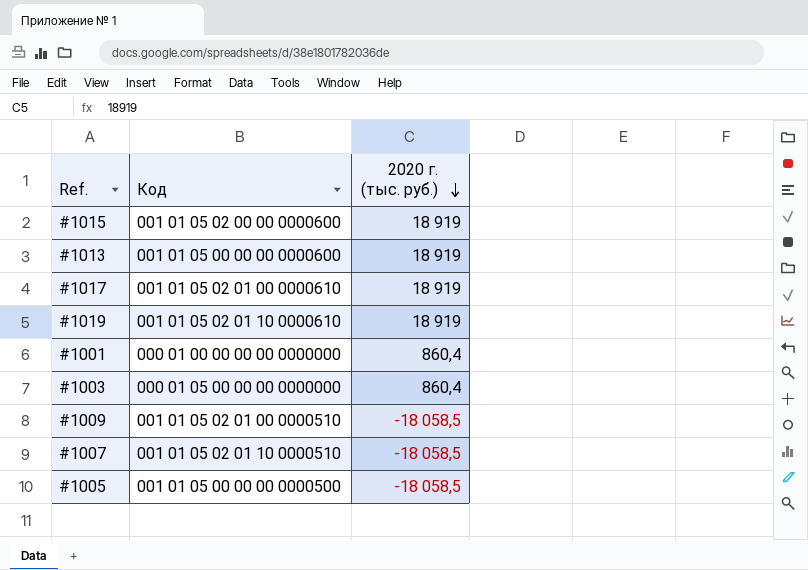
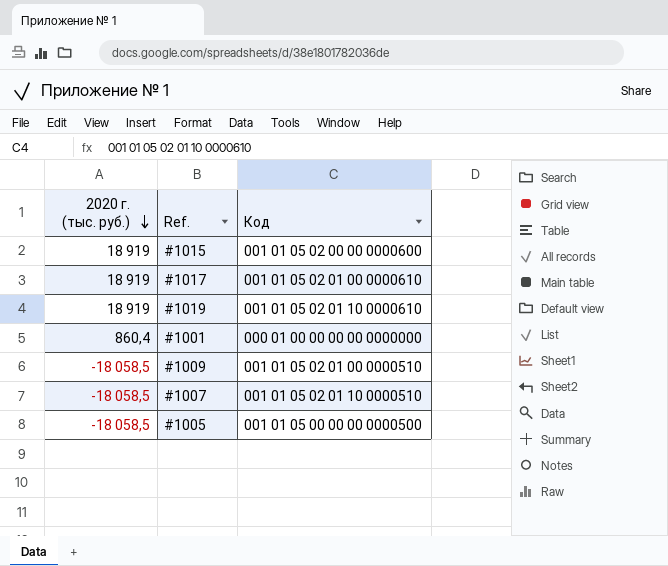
column 2020 г. (тыс. руб.) | position: 3 -> 1
row #1013: 001 01 05 00 00 00 0000600 | 18 919 -> none
row #1003: 000 01 05 00 00 00 0000000 | 860,4 -> none

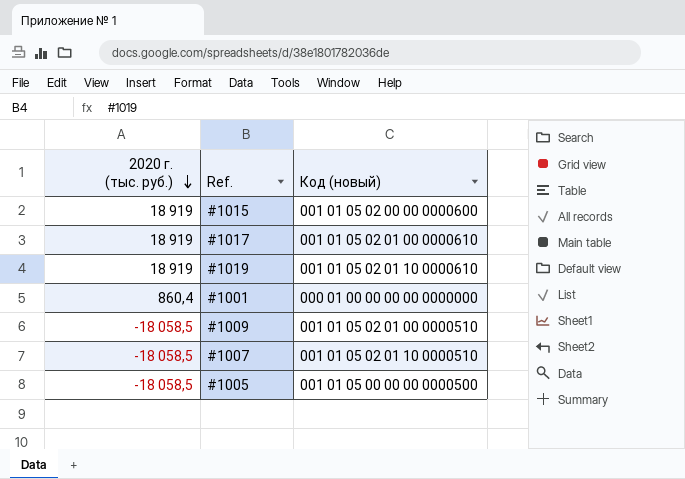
column name: Код -> Код (новый)

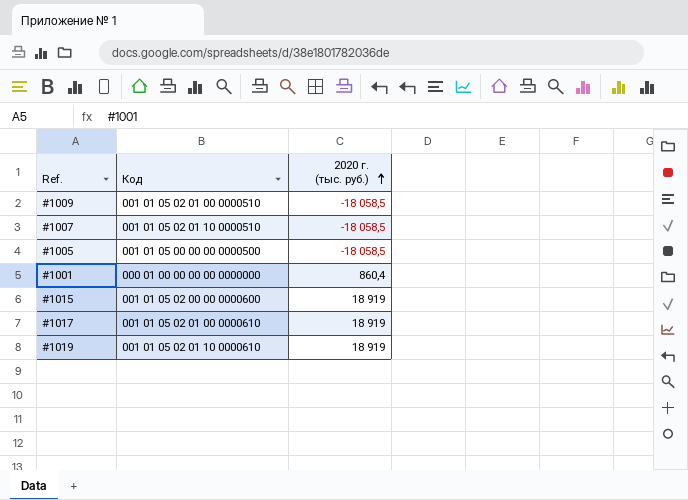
row order: 2020 г. (тыс. руб.) descending -> 2020 г. (тыс. руб.) ascending
column name: Код (новый) -> Код
column 2020 г. (тыс. руб.) | position: 1 -> 3

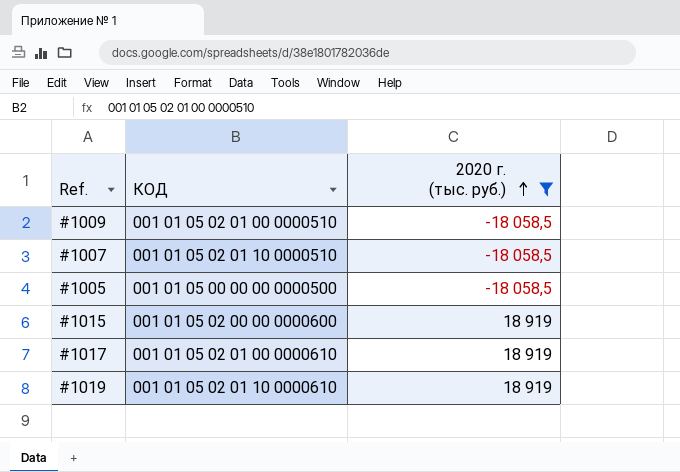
filter: none -> 2020 г. (тыс. руб.) != 860,4
column name: Код -> КОД

